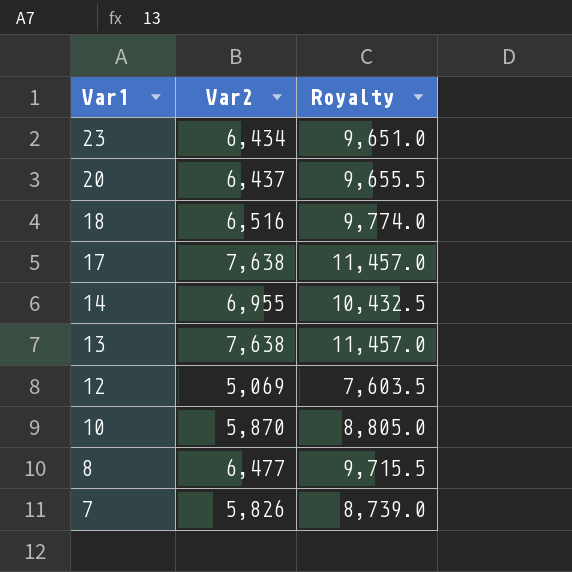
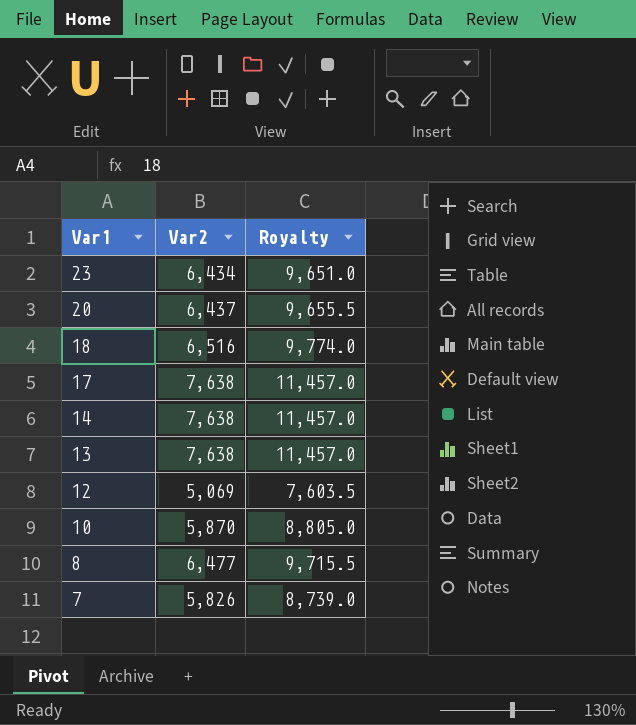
14 | Var2: 6,955 -> 7,638
14 | Royalty: 10,432.5 -> 11,457.0

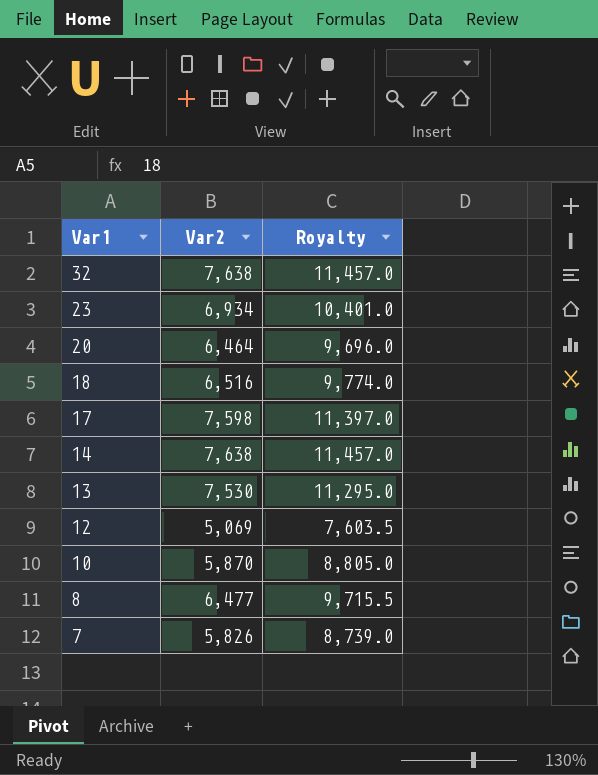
row 32: none -> 7,638 | 11,457.0
23 | Var2: 6,434 -> 6,934
23 | Royalty: 9,651.0 -> 10,401.0
20 | Var2: 6,437 -> 6,464
20 | Royalty: 9,655.5 -> 9,696.0
17 | Var2: 7,638 -> 7,598
17 | Royalty: 11,457.0 -> 11,397.0
13 | Var2: 7,638 -> 7,530
13 | Royalty: 11,457.0 -> 11,295.0

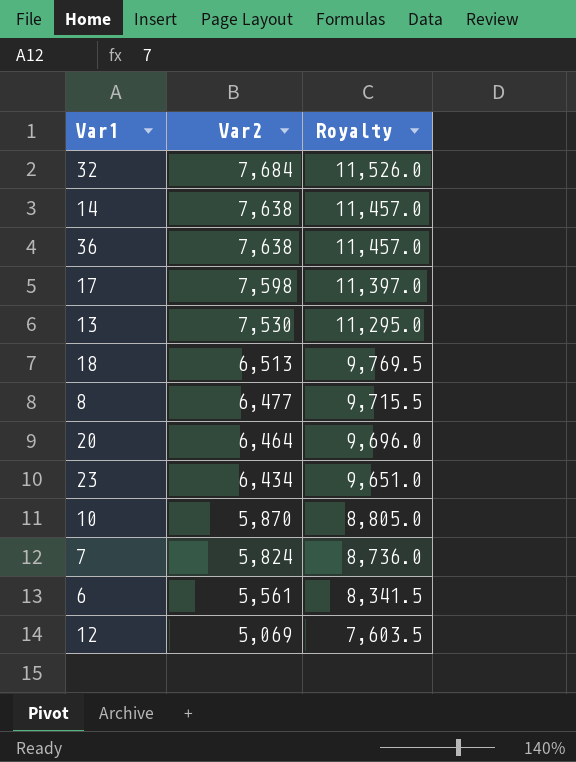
row order: Var1 descending -> Var2 descending
32 | Var2: 7,638 -> 7,684
32 | Royalty: 11,457.0 -> 11,526.0
row 36: none -> 7,638 | 11,457.0
18 | Var2: 6,516 -> 6,513
18 | Royalty: 9,774.0 -> 9,769.5
23 | Var2: 6,934 -> 6,434
23 | Royalty: 10,401.0 -> 9,651.0
7 | Var2: 5,826 -> 5,824
7 | Royalty: 8,739.0 -> 8,736.0
row 6: none -> 5,561 | 8,341.5

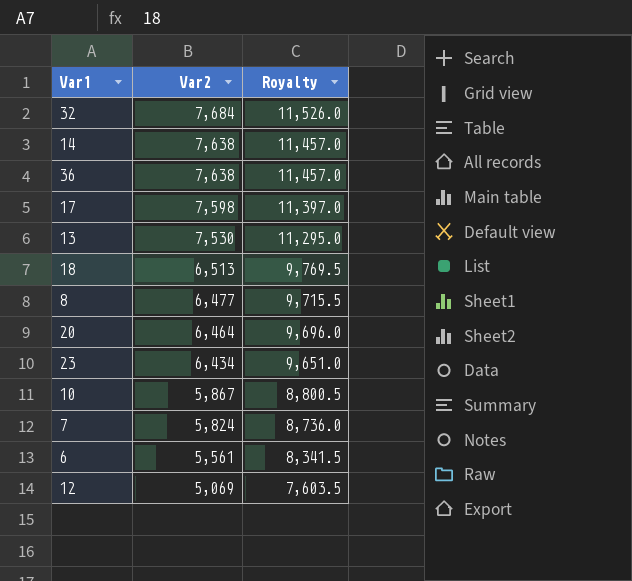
10 | Var2: 5,870 -> 5,867
10 | Royalty: 8,805.0 -> 8,800.5

